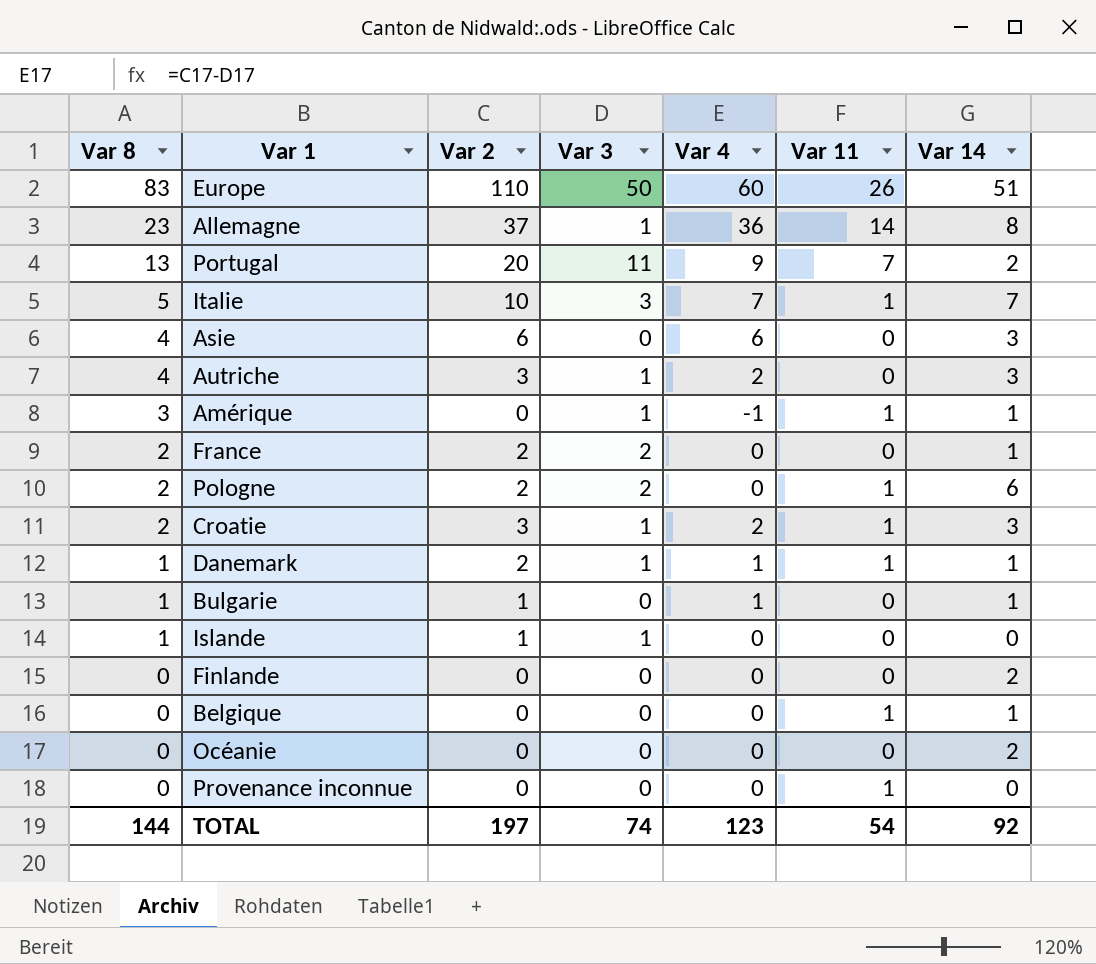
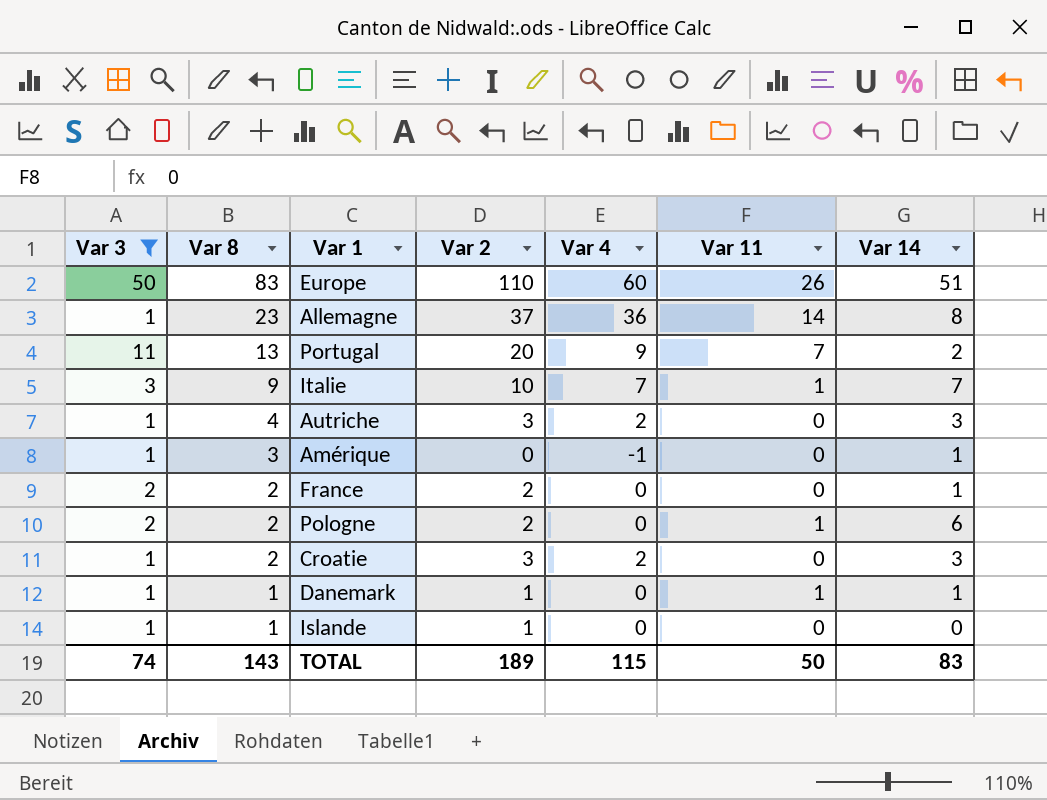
filter: none -> Var 3 != 0
column Var 3 | position: 4 -> 1
Italie | Var 8: 5 -> 9
Amérique | Var 11: 1 -> 0
Croatie | Var 11: 1 -> 0
Danemark | Var 2: 2 -> 1
Danemark | Var 4: 1 -> 0
TOTAL | Var 8: 144 -> 143
TOTAL | Var 2: 197 -> 189
TOTAL | Var 4: 123 -> 115
TOTAL | Var 11: 54 -> 50
TOTAL | Var 14: 92 -> 83

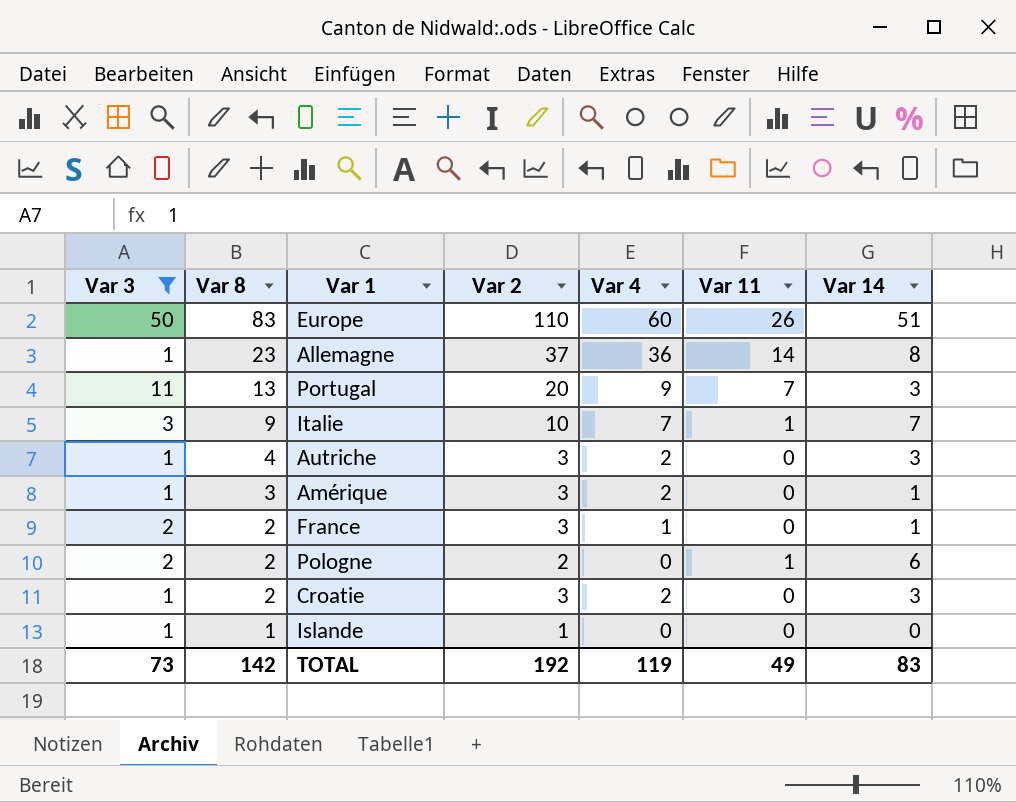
row Danemark: 1 | 1 | 1 | 0 | 1 | 1 -> none
Portugal | Var 14: 2 -> 3
Amérique | Var 2: 0 -> 3
Amérique | Var 4: -1 -> 2
France | Var 2: 2 -> 3
France | Var 4: 0 -> 1
TOTAL | Var 3: 74 -> 73
TOTAL | Var 8: 143 -> 142
TOTAL | Var 2: 189 -> 192
TOTAL | Var 4: 115 -> 119
TOTAL | Var 11: 50 -> 49

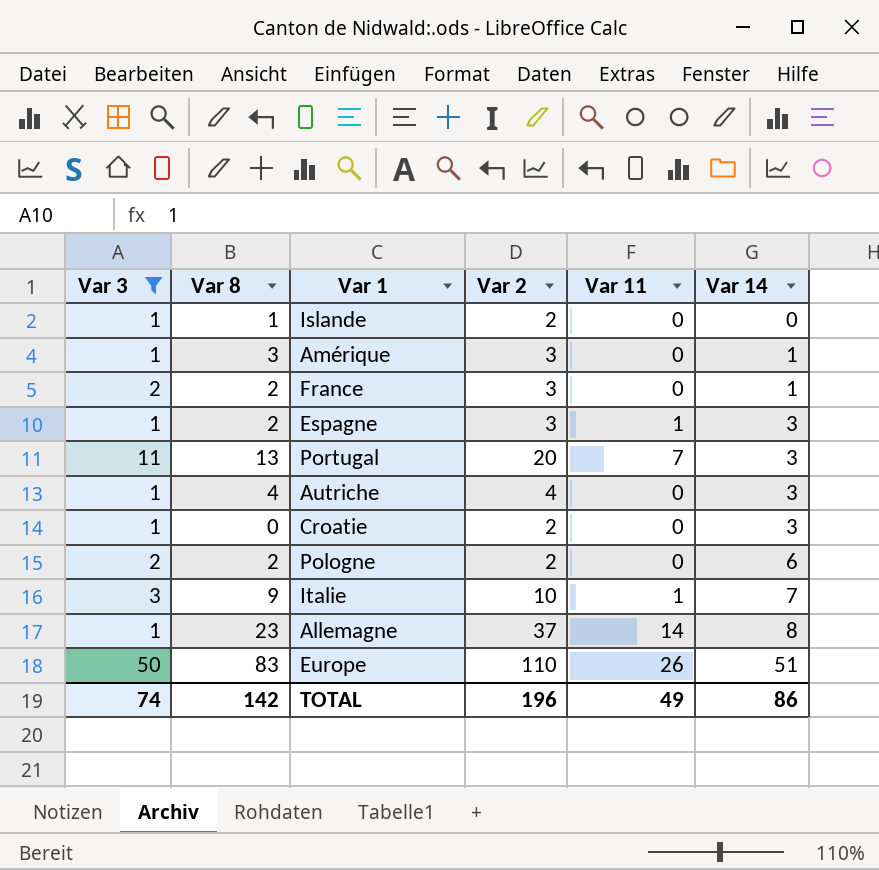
row order: Var 8 descending -> Var 14 ascending
column Var 4 | formula: [Var 2] - [Var 3] -> none
Islande | Var 2: 1 -> 2
row Espagne: none -> 1 | 2 | 3 | 1 | 3
Autriche | Var 2: 3 -> 4
Croatie | Var 8: 2 -> 0
Croatie | Var 2: 3 -> 2
Pologne | Var 11: 1 -> 0
TOTAL | Var 3: 73 -> 74
TOTAL | Var 2: 192 -> 196
TOTAL | Var 14: 83 -> 86

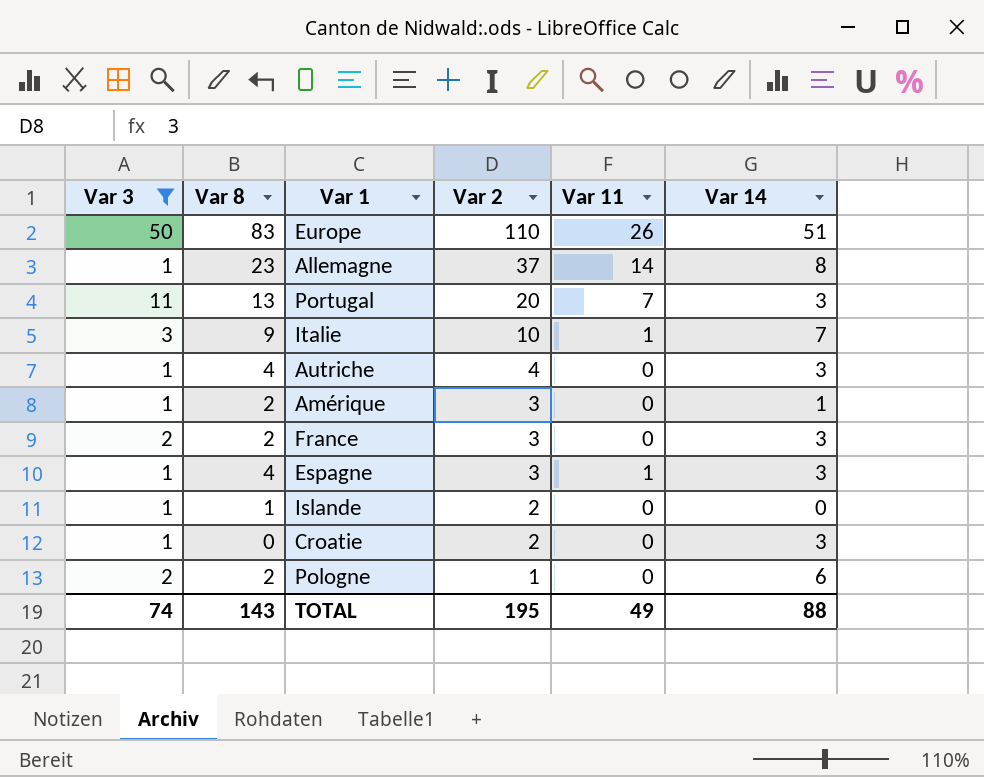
row order: Var 14 ascending -> Var 2 descending
Amérique | Var 8: 3 -> 2
France | Var 14: 1 -> 3
Espagne | Var 8: 2 -> 4
Pologne | Var 2: 2 -> 1
TOTAL | Var 8: 142 -> 143
TOTAL | Var 2: 196 -> 195
TOTAL | Var 14: 86 -> 88

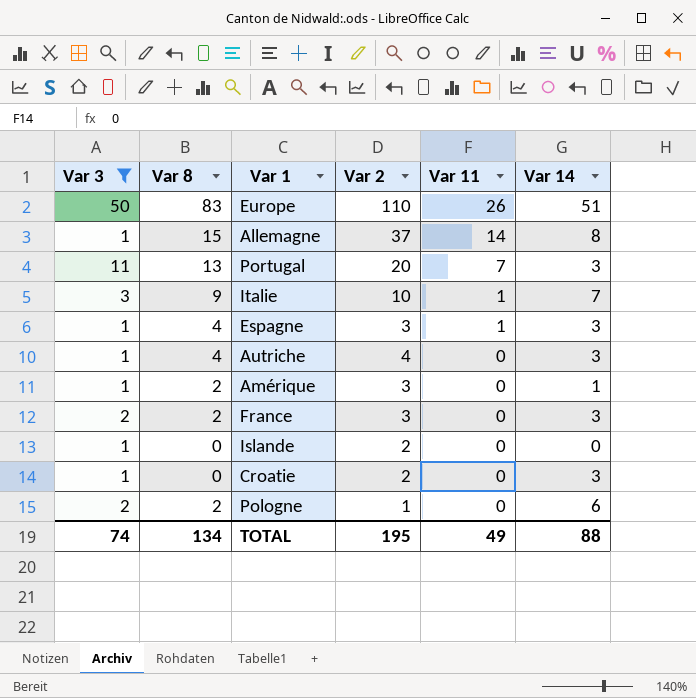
row order: Var 2 descending -> Var 11 descending
Allemagne | Var 8: 23 -> 15
Islande | Var 8: 1 -> 0
TOTAL | Var 8: 143 -> 134

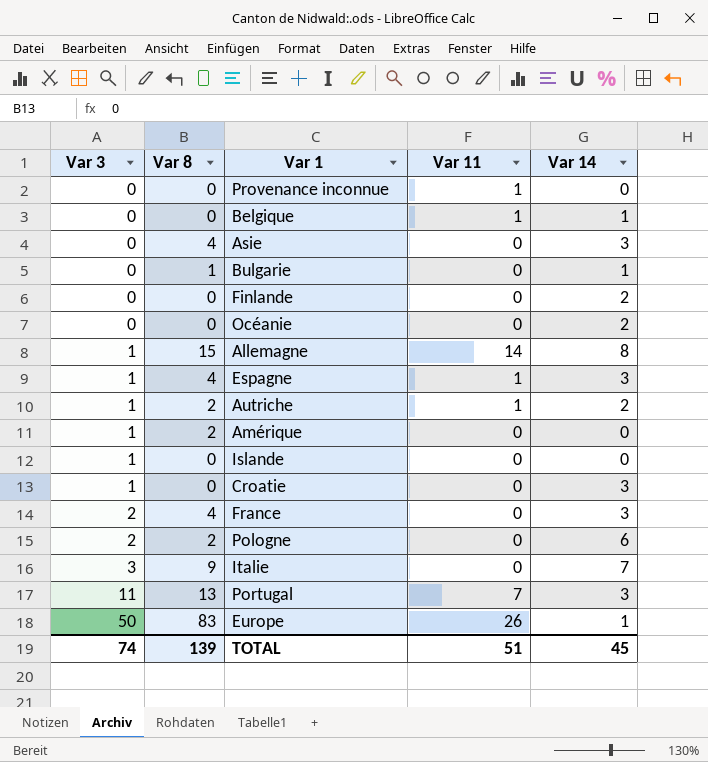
filter: Var 3 != 0 -> none
row order: Var 11 descending -> Var 3 ascending
column Var 2 | position: 4 -> none
Autriche | Var 8: 4 -> 2
Autriche | Var 11: 0 -> 1
Autriche | Var 14: 3 -> 2
Amérique | Var 14: 1 -> 0
France | Var 8: 2 -> 4
Italie | Var 11: 1 -> 0
Europe | Var 14: 51 -> 1
TOTAL | Var 8: 134 -> 139
TOTAL | Var 11: 49 -> 51
TOTAL | Var 14: 88 -> 45

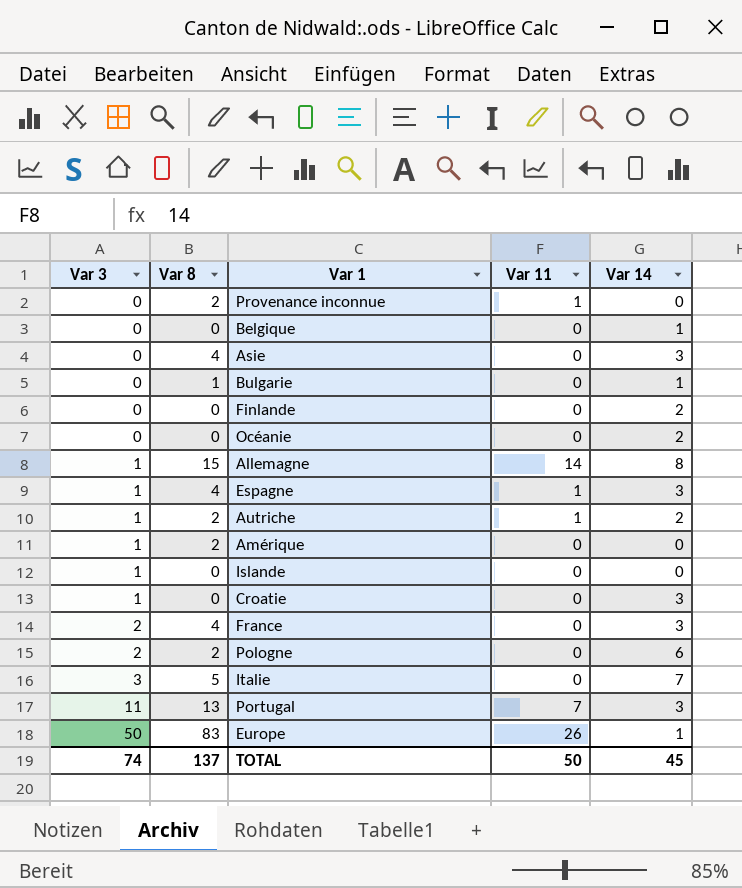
Provenance inconnue | Var 8: 0 -> 2
Belgique | Var 11: 1 -> 0
Italie | Var 8: 9 -> 5
TOTAL | Var 8: 139 -> 137
TOTAL | Var 11: 51 -> 50

